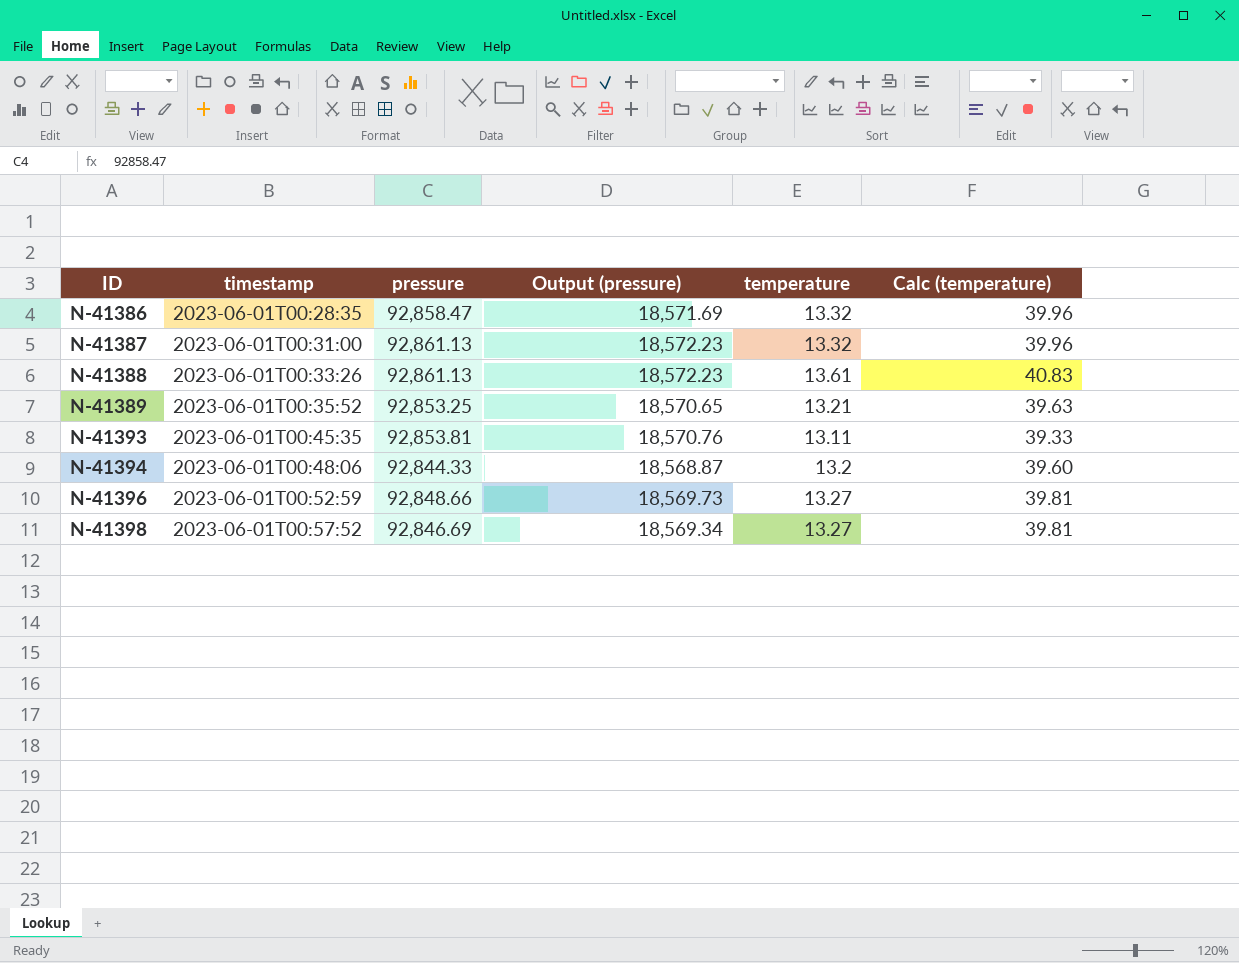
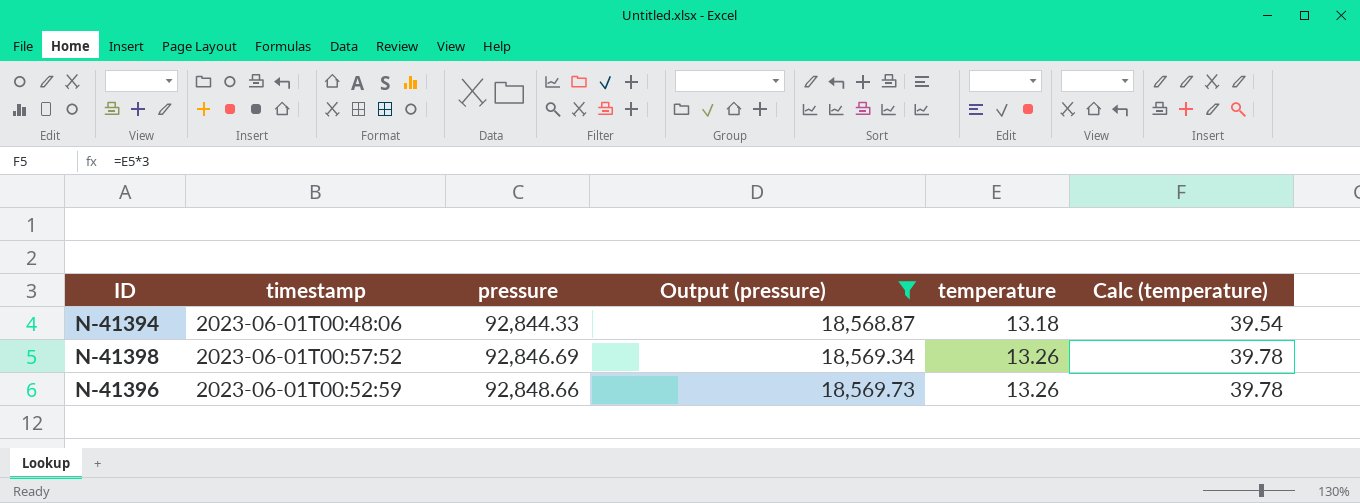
filter: none -> Output (pressure) <= 18,569.73
row order: ID ascending -> pressure ascending
N-41394 | temperature: 13.2 -> 13.18
N-41394 | Calc (temperature): 39.60 -> 39.54
N-41398 | temperature: 13.27 -> 13.26
N-41398 | Calc (temperature): 39.81 -> 39.78
N-41396 | temperature: 13.27 -> 13.26
N-41396 | Calc (temperature): 39.81 -> 39.78

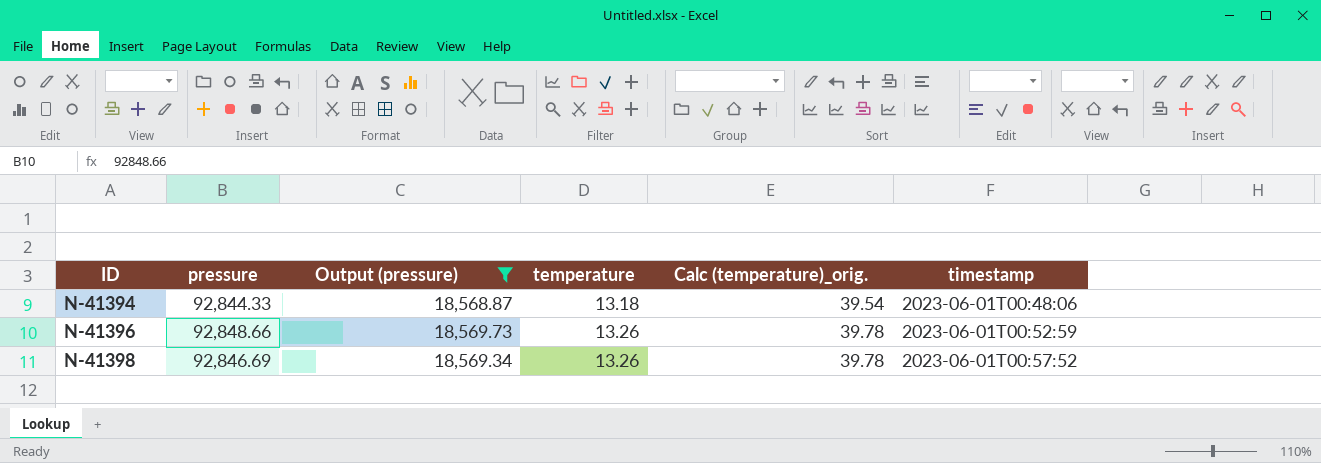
row order: pressure ascending -> ID ascending
column name: Calc (temperature) -> Calc (temperature)_orig.
column timestamp | position: 2 -> 6

